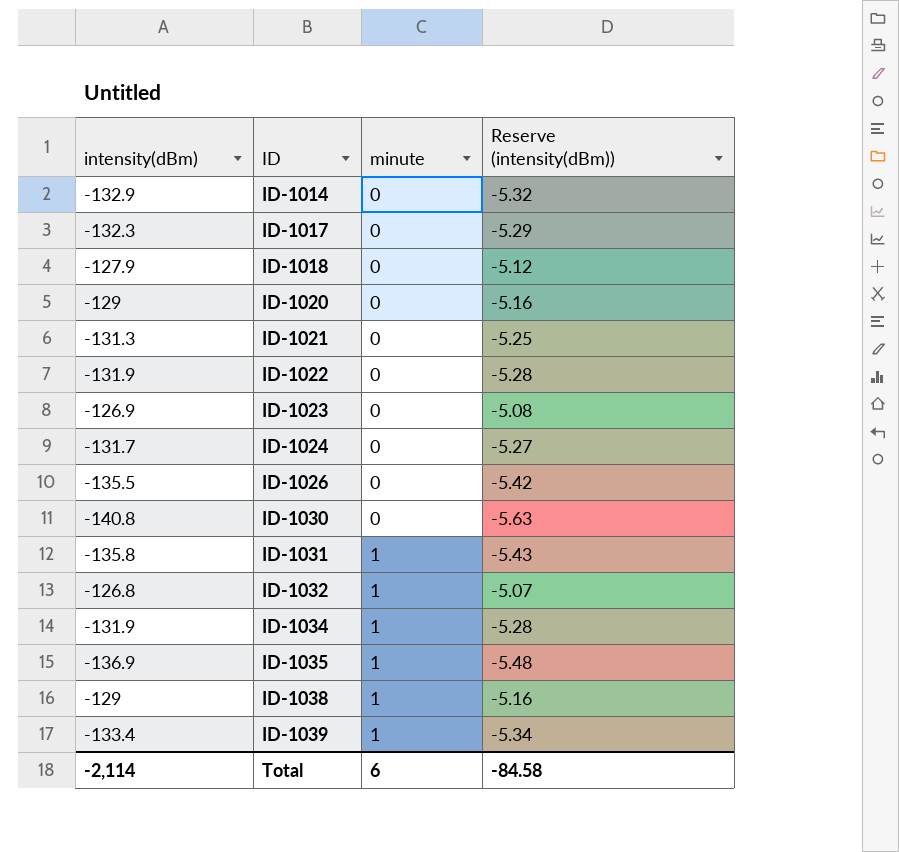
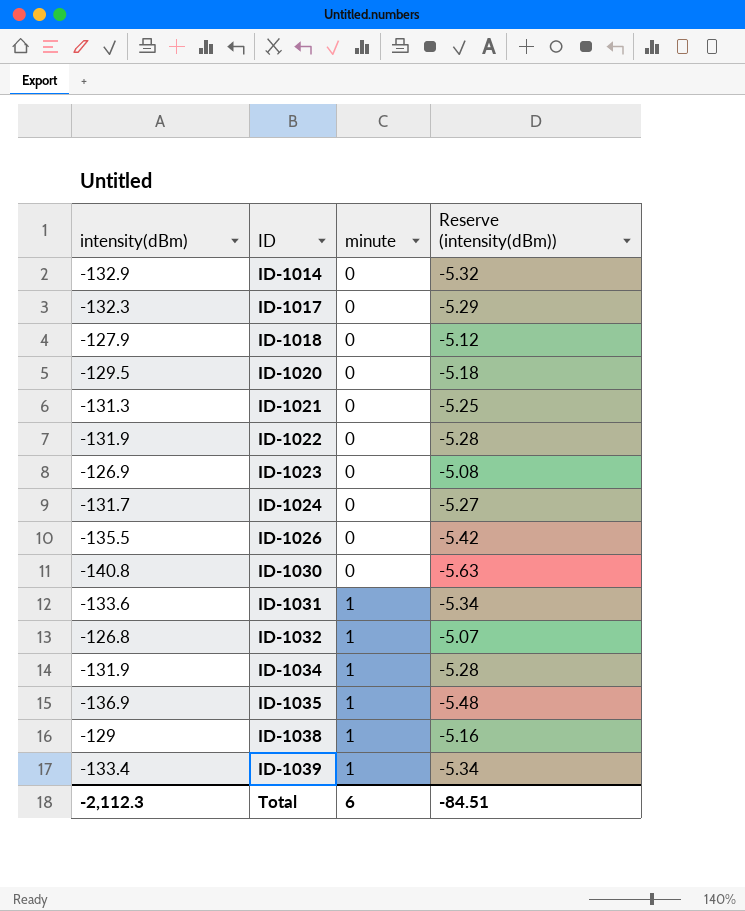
ID-1020 | intensity(dBm): -129 -> -129.5
ID-1020 | Reserve (intensity(dBm)): -5.16 -> -5.18
ID-1031 | intensity(dBm): -135.8 -> -133.6
ID-1031 | Reserve (intensity(dBm)): -5.43 -> -5.34
Total | intensity(dBm): -2,114 -> -2,112.3
Total | Reserve (intensity(dBm)): -84.58 -> -84.51

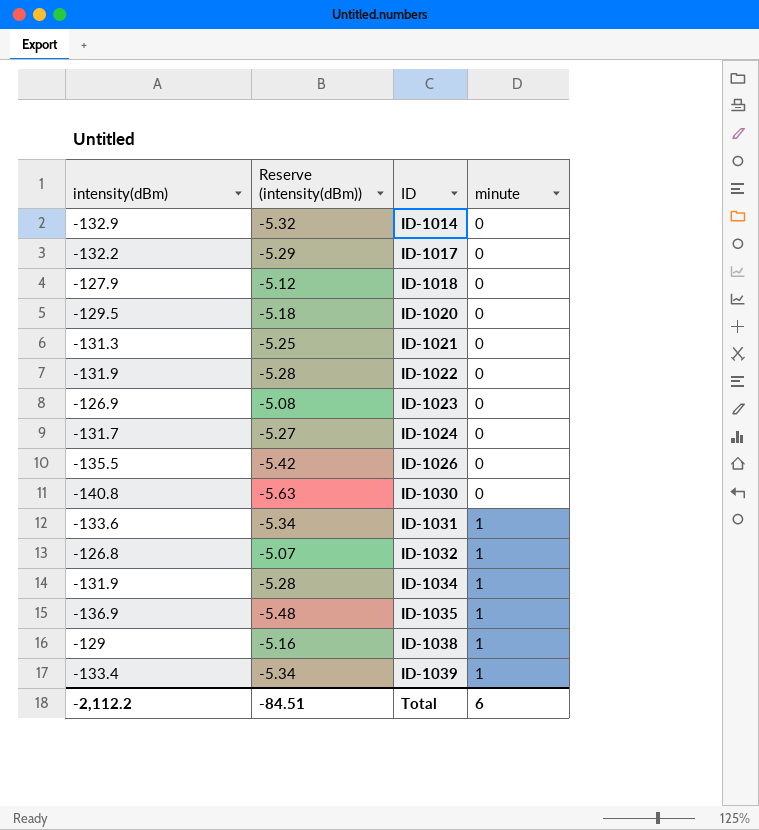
column Reserve (intensity(dBm)) | position: 4 -> 2
ID-1017 | intensity(dBm): -132.3 -> -132.2
Total | intensity(dBm): -2,112.3 -> -2,112.2

